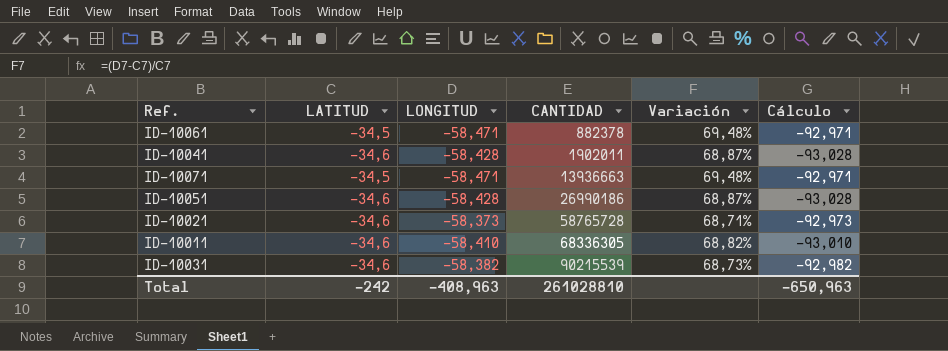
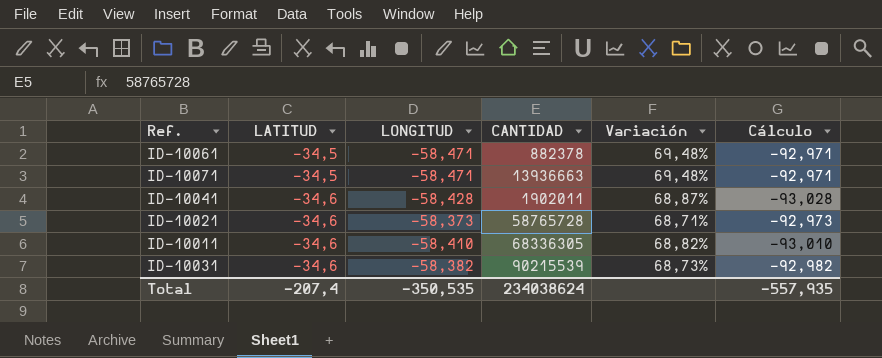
row order: CANTIDAD ascending -> LATITUD descending
row ID-10051: -34,6 | -58,428 | 26990186 | 68,87% | -93,028 -> none
Total | LATITUD: -242 -> -207,4
Total | LONGITUD: -408,963 -> -350,535
Total | CANTIDAD: 261028810 -> 234038624
Total | Cálculo: -650,963 -> -557,935

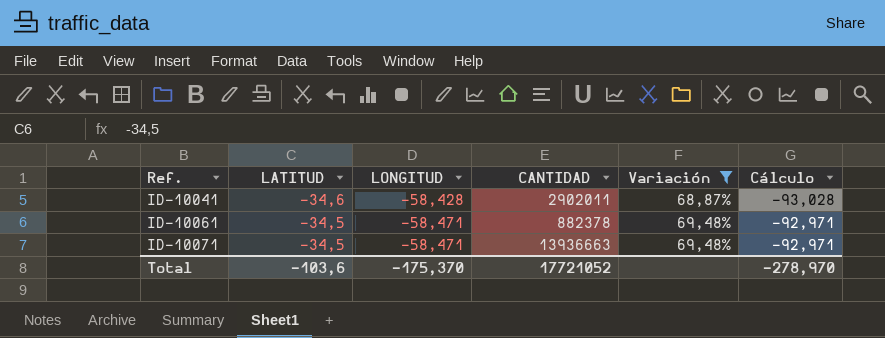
filter: none -> Variación >= 68,87%
row order: LATITUD descending -> Ref. ascending
ID-10041 | CANTIDAD: 1902011 -> 2902011
Total | LATITUD: -207,4 -> -103,6
Total | LONGITUD: -350,535 -> -175,370
Total | CANTIDAD: 234038624 -> 17721052
Total | Cálculo: -557,935 -> -278,970

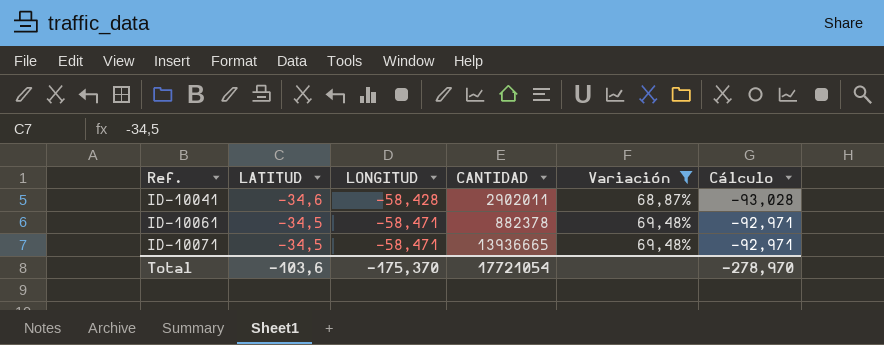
ID-10071 | CANTIDAD: 13936663 -> 13936665
Total | CANTIDAD: 17721052 -> 17721054

